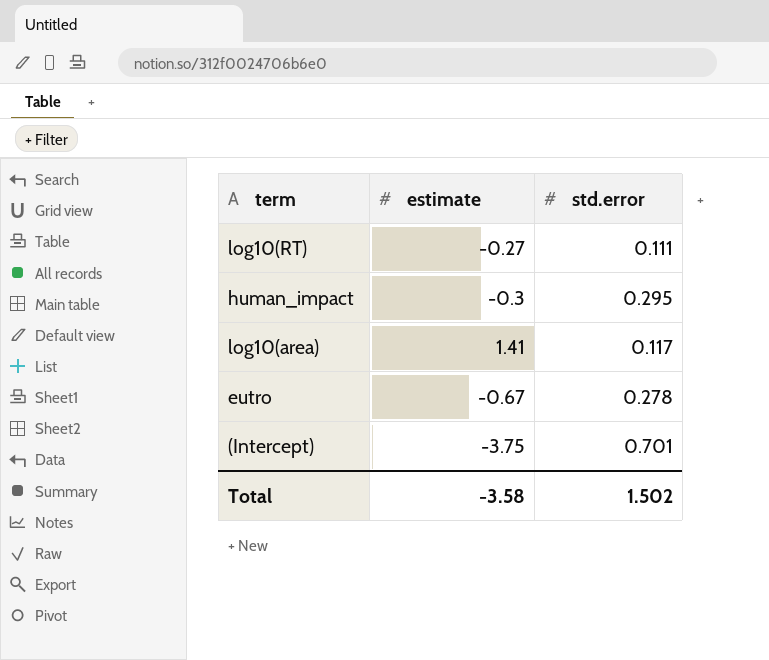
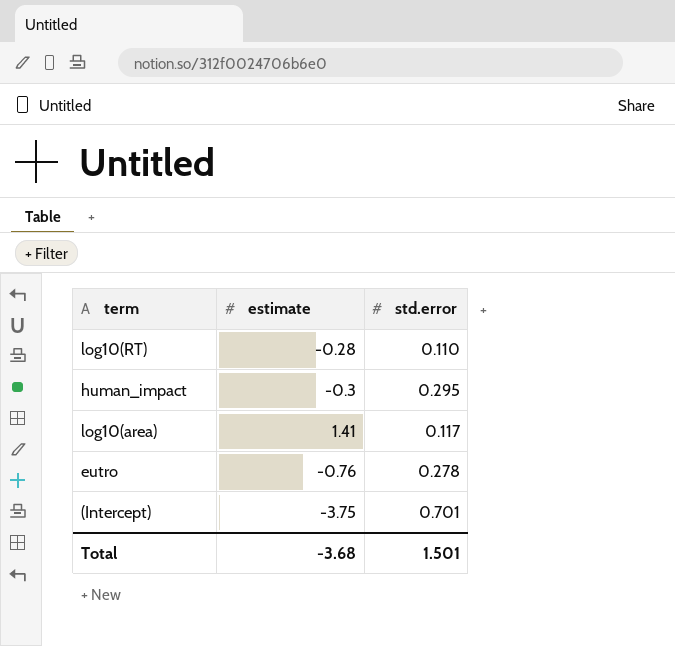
log10(RT) | estimate: -0.27 -> -0.28
log10(RT) | std.error: 0.111 -> 0.110
eutro | estimate: -0.67 -> -0.76
Total | estimate: -3.58 -> -3.68
Total | std.error: 1.502 -> 1.501

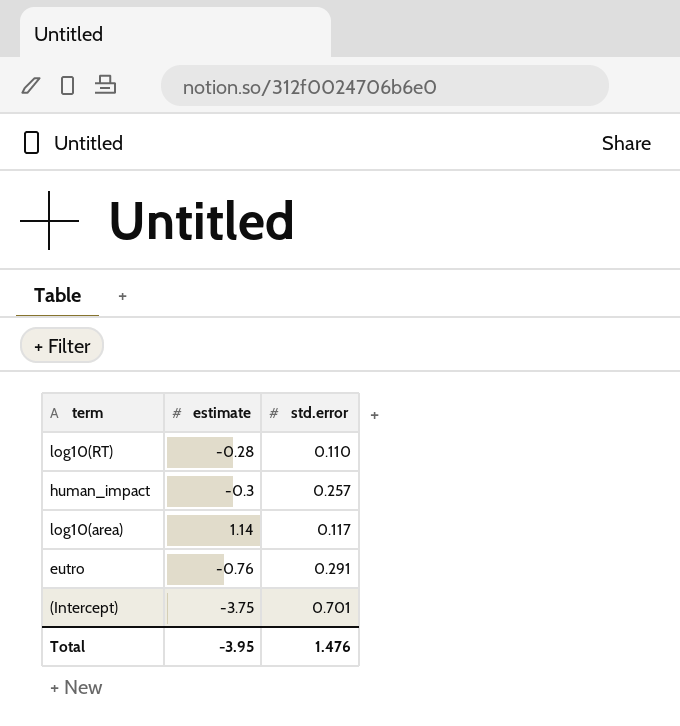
human_impact | std.error: 0.295 -> 0.257
log10(area) | estimate: 1.41 -> 1.14
eutro | std.error: 0.278 -> 0.291
Total | estimate: -3.68 -> -3.95
Total | std.error: 1.501 -> 1.476

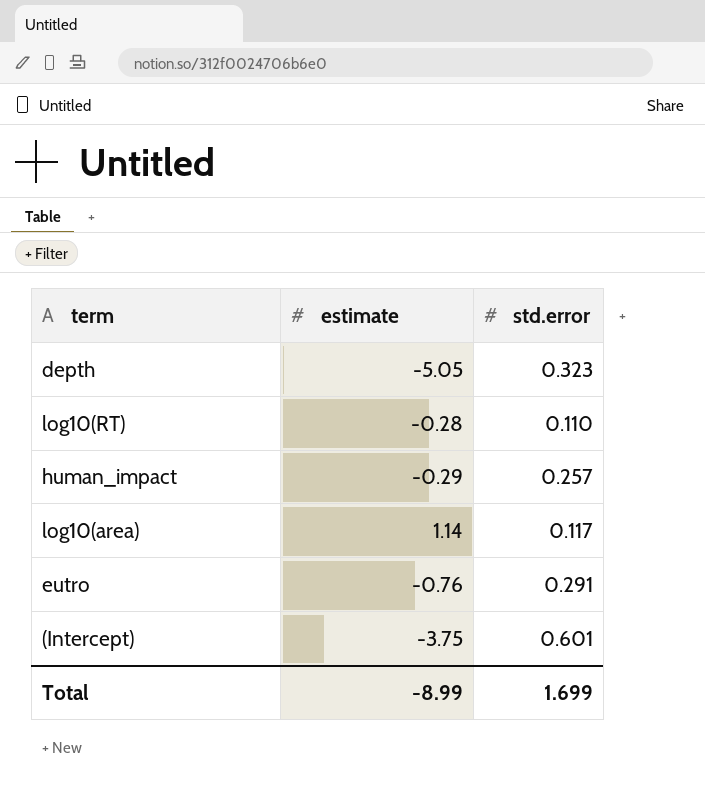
row depth: none -> -5.05 | 0.323
human_impact | estimate: -0.3 -> -0.29
(Intercept) | std.error: 0.701 -> 0.601
Total | estimate: -3.95 -> -8.99
Total | std.error: 1.476 -> 1.699

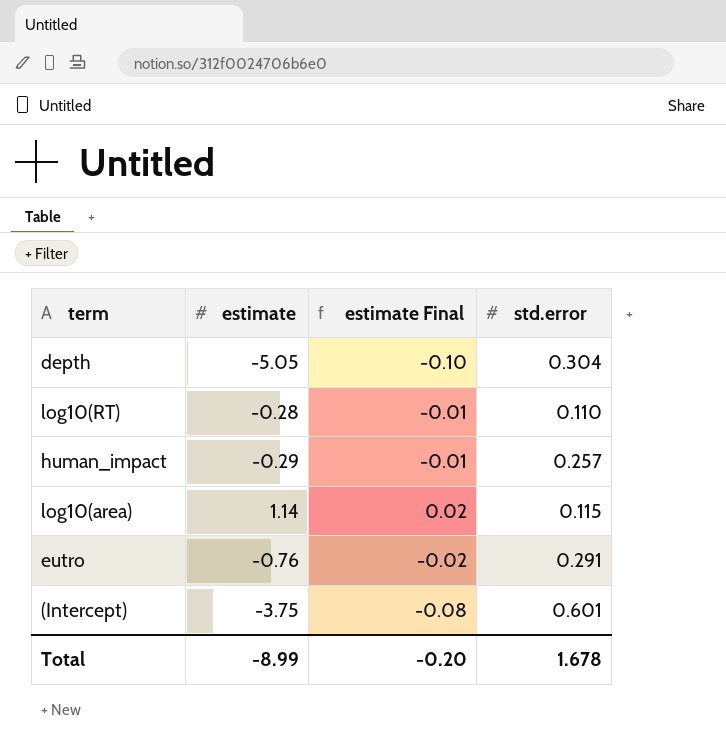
column estimate Final | formula: none -> [estimate] * 0.02
depth | std.error: 0.323 -> 0.304
log10(area) | std.error: 0.117 -> 0.115
Total | std.error: 1.699 -> 1.678

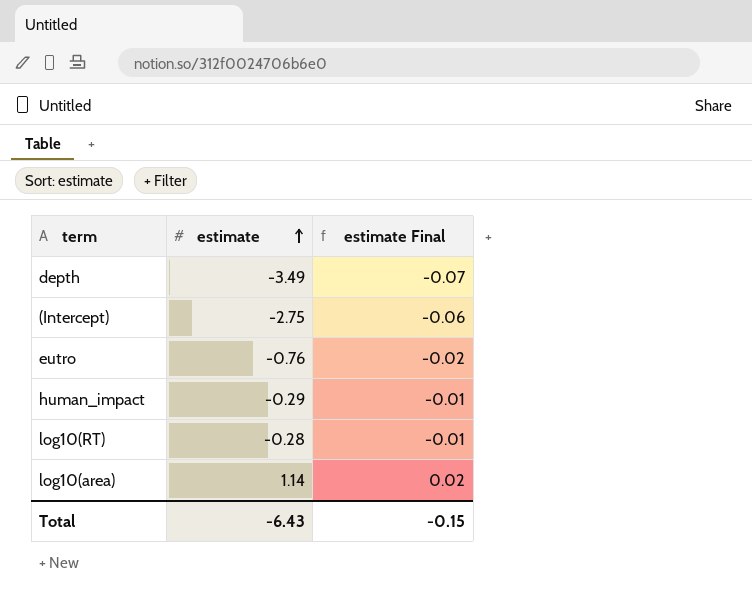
row order: none -> estimate ascending
column std.error | position: 4 -> none
depth | estimate: -5.05 -> -3.49
depth | estimate Final: -0.10 -> -0.07
(Intercept) | estimate: -3.75 -> -2.75
(Intercept) | estimate Final: -0.08 -> -0.06
Total | estimate: -8.99 -> -6.43
Total | estimate Final: -0.20 -> -0.15

